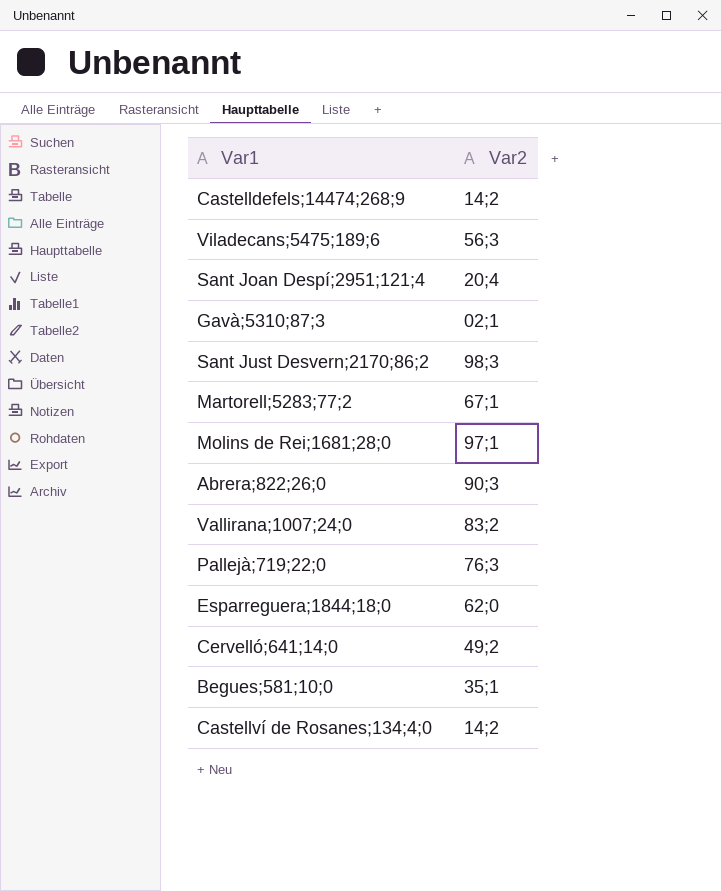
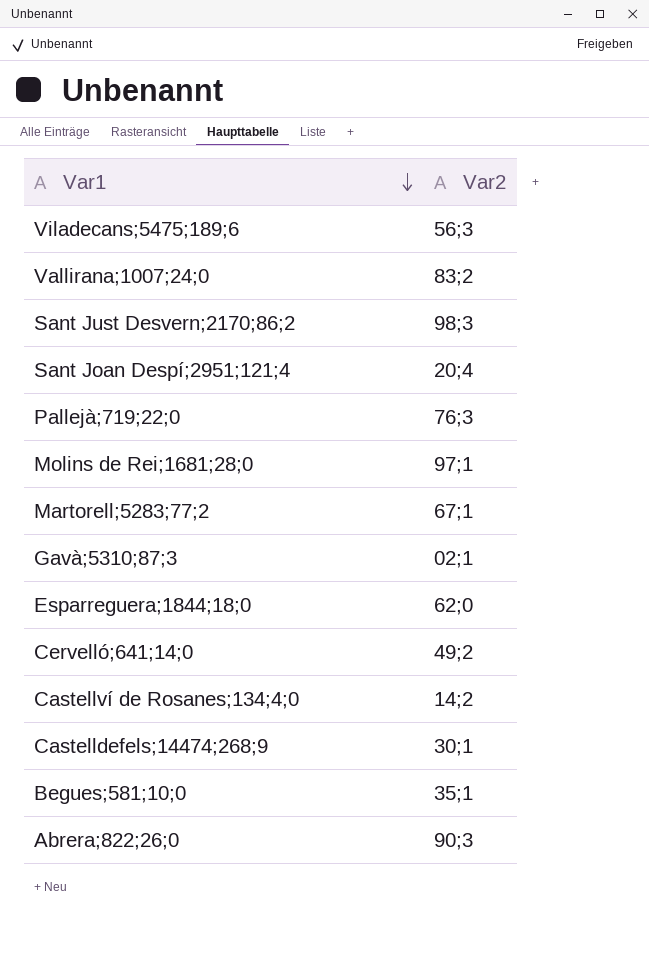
row order: none -> Var1 descending
Castelldefels;14474;268;9 | Var2: 14;2 -> 30;1

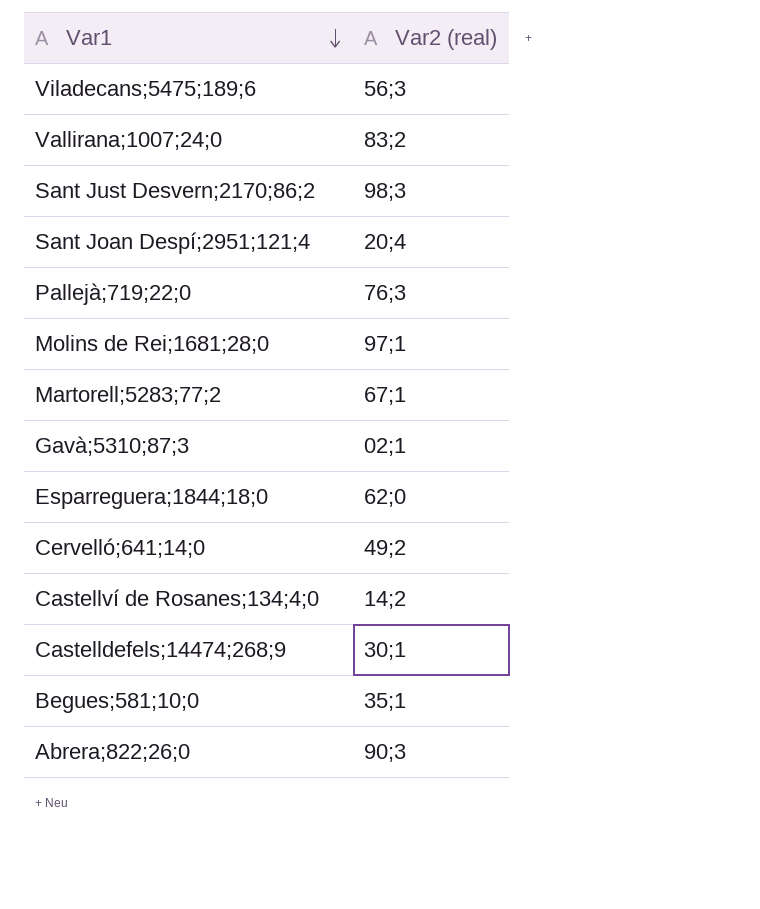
column name: Var2 -> Var2 (real)

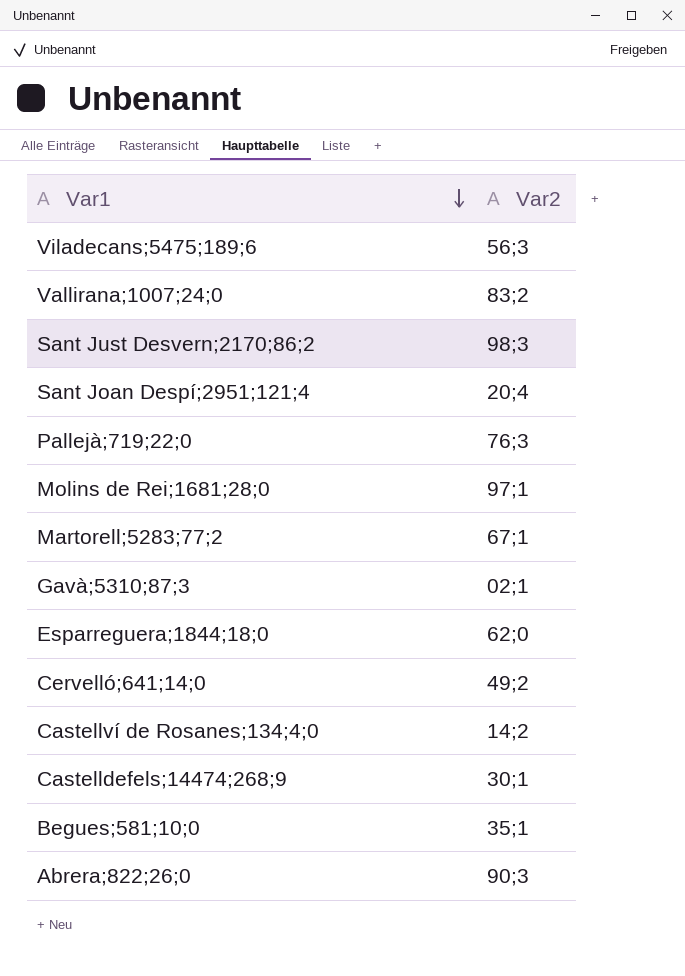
column name: Var2 (real) -> Var2

